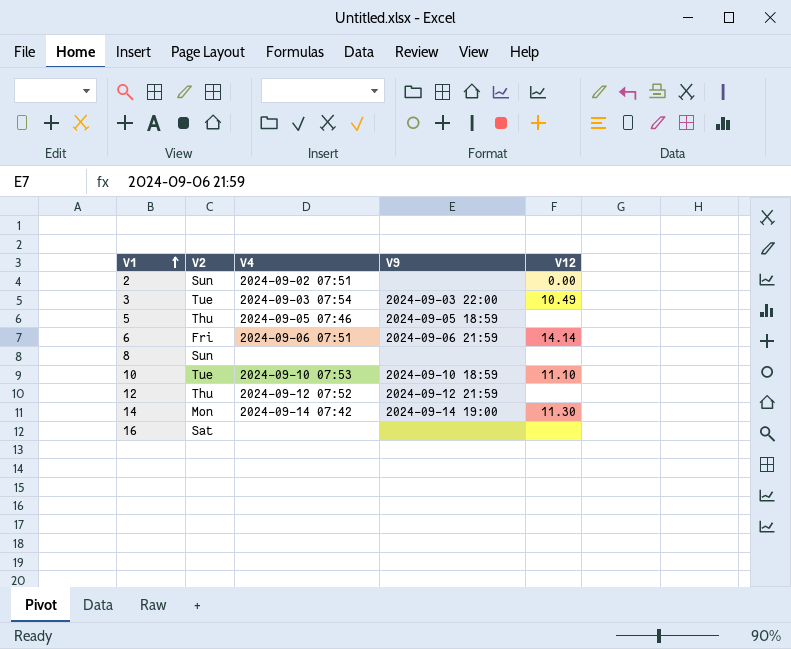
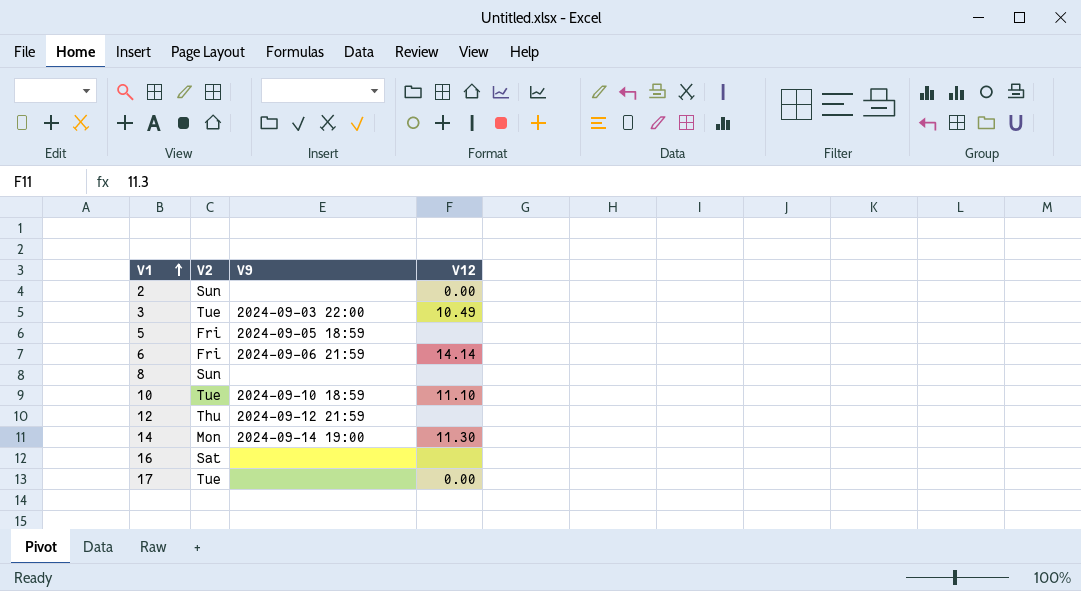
column V4 | position: 3 -> none
5 | V2: Thu -> Fri
row 17: none -> Tue | none | 0.00

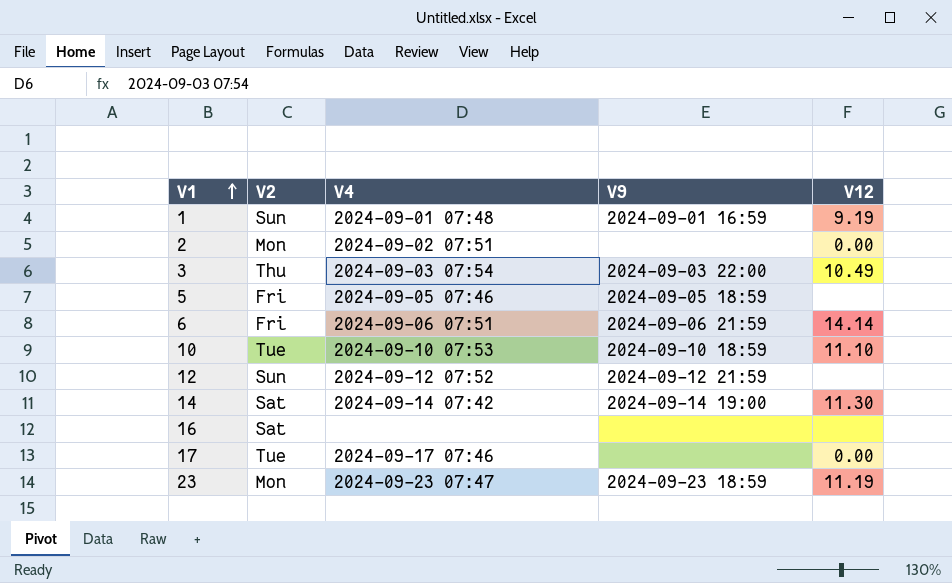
column V4 | position: none -> 3
row 8: Sun | none | none -> none
row 1: none -> Sun | 2024-09-01 07:48 | 2024-09-01 16:59 | 9.19
2 | V2: Sun -> Mon
3 | V2: Tue -> Thu
12 | V2: Thu -> Sun
14 | V2: Mon -> Sat
row 23: none -> Mon | 2024-09-23 07:47 | 2024-09-23 18:59 | 11.19

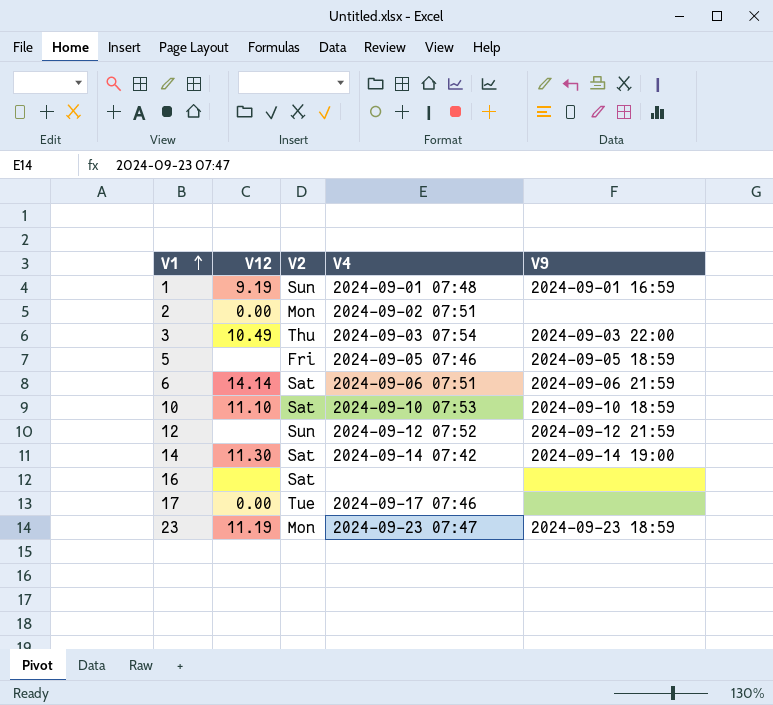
column V12 | position: 5 -> 2
6 | V2: Fri -> Sat
10 | V2: Tue -> Sat

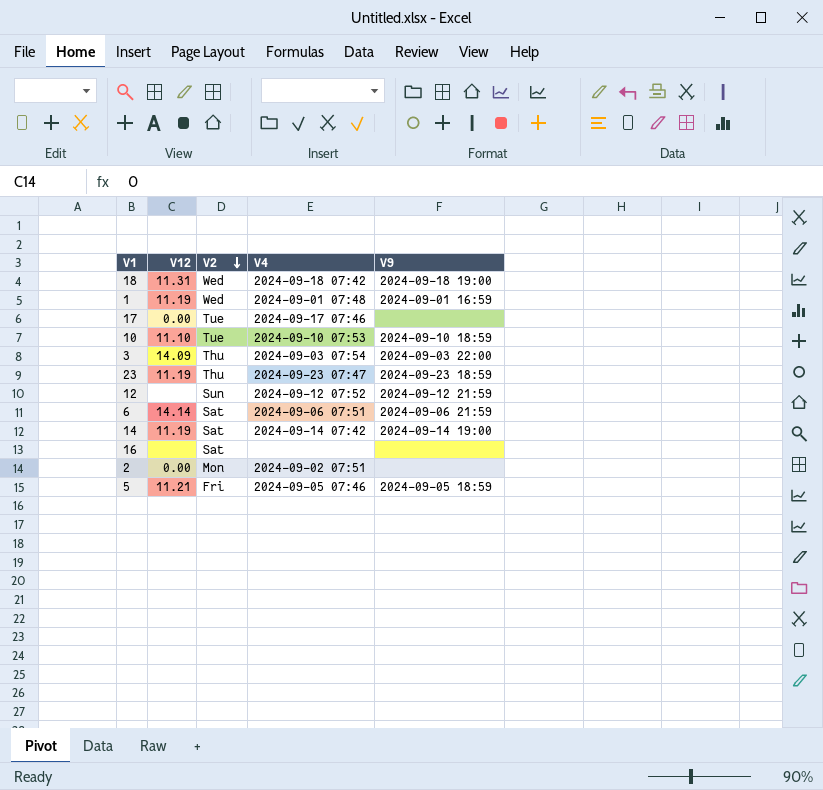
row order: V1 ascending -> V2 descending
row 18: none -> 11.31 | Wed | 2024-09-18 07:42 | 2024-09-18 19:00
1 | V12: 9.19 -> 11.19
1 | V2: Sun -> Wed
10 | V2: Sat -> Tue
3 | V12: 10.49 -> 14.09
23 | V2: Mon -> Thu
14 | V12: 11.30 -> 11.19
5 | V12: none -> 11.21

